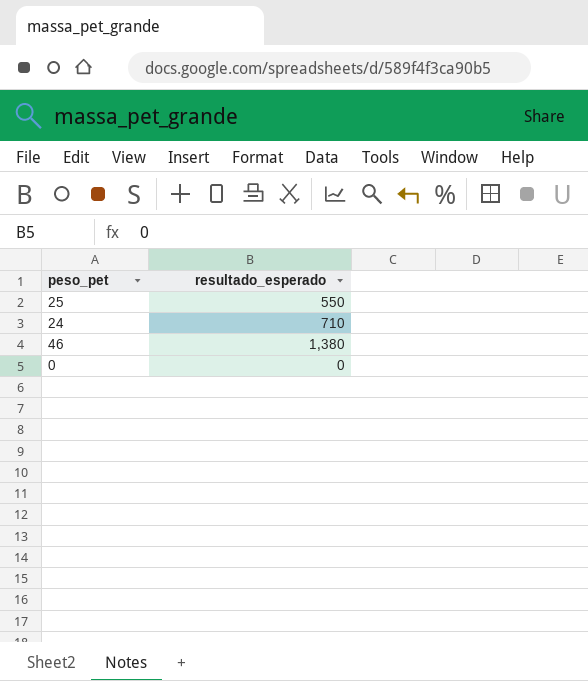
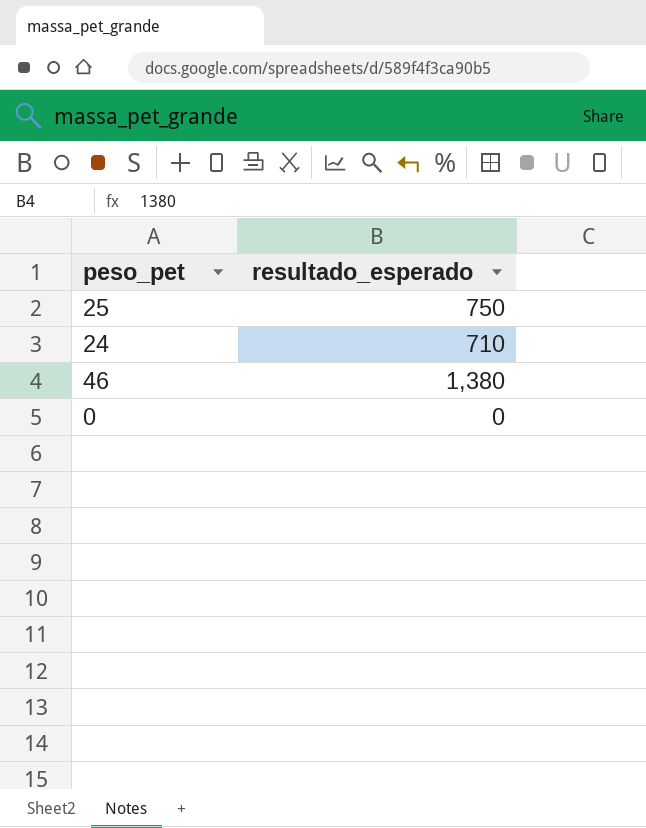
25 | resultado_esperado: 550 -> 750

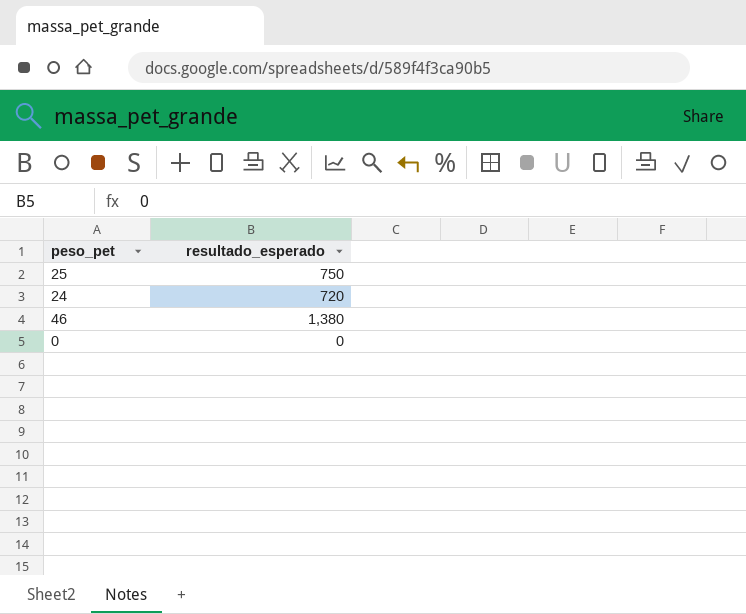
24 | resultado_esperado: 710 -> 720

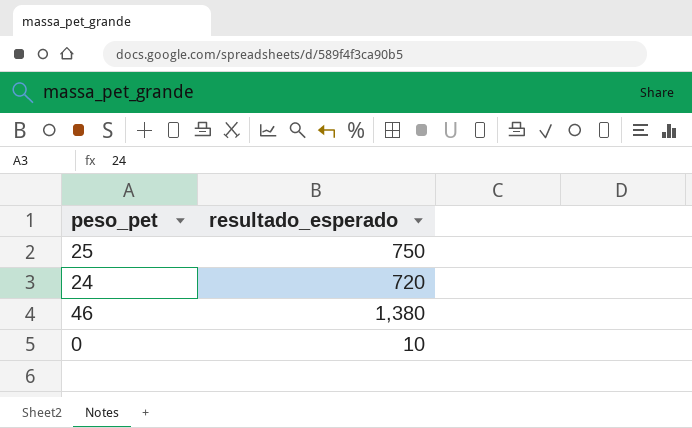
0 | resultado_esperado: 0 -> 10

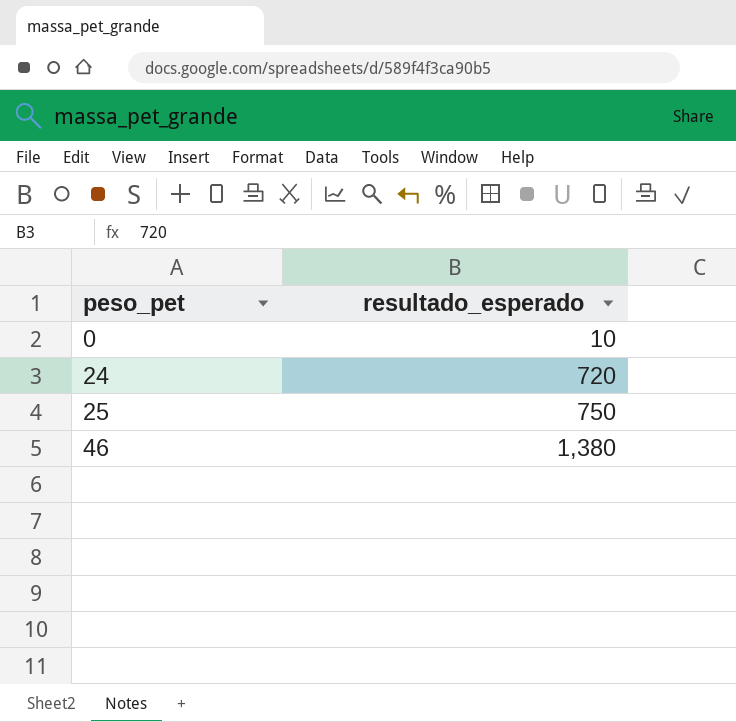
row order: none -> peso_pet ascending

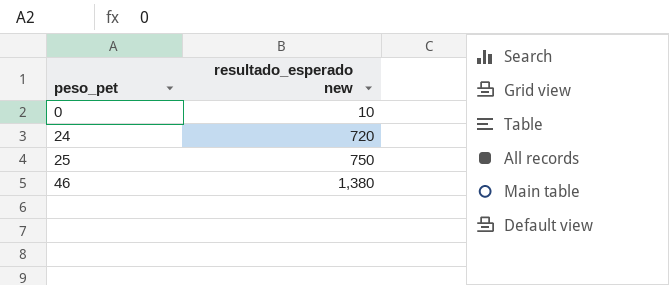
column name: resultado_esperado -> resultado_esperado new

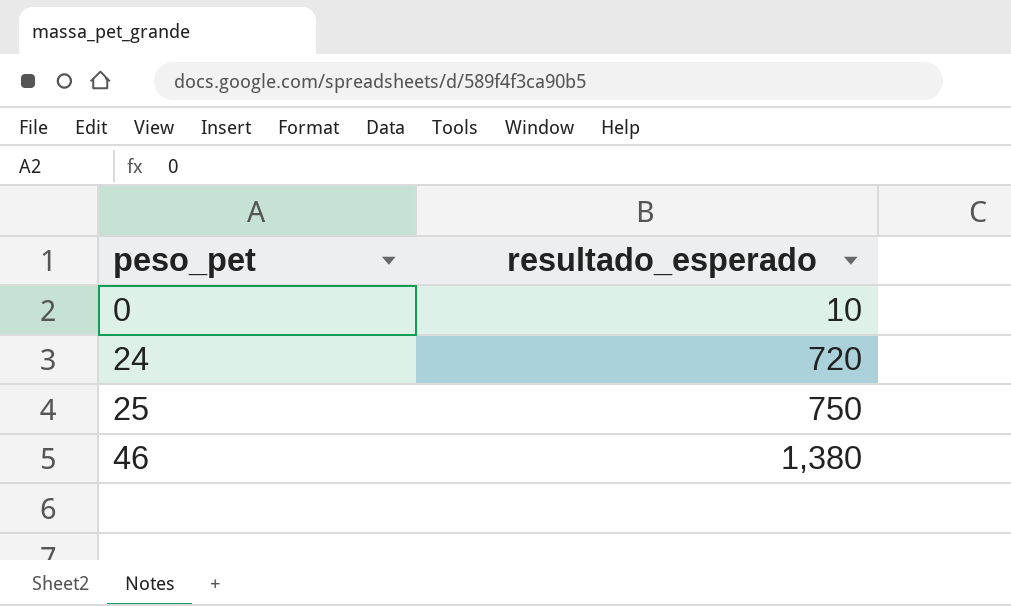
column name: resultado_esperado new -> resultado_esperado

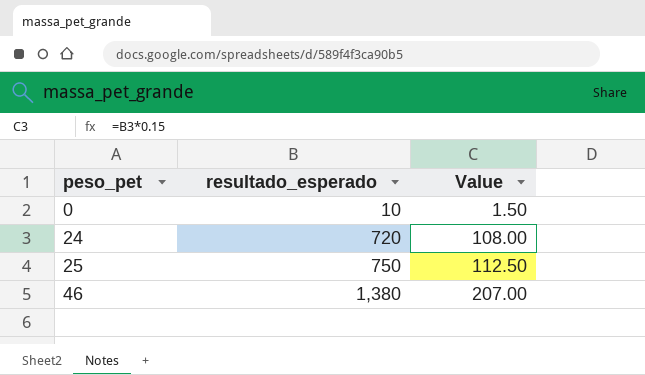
column Value | formula: none -> [resultado_esperado] * 0.15

